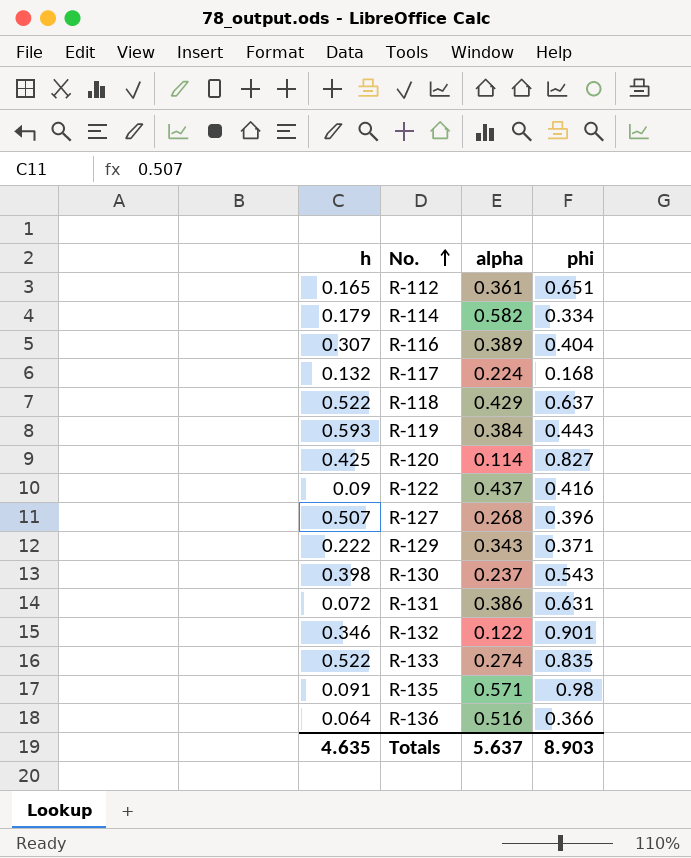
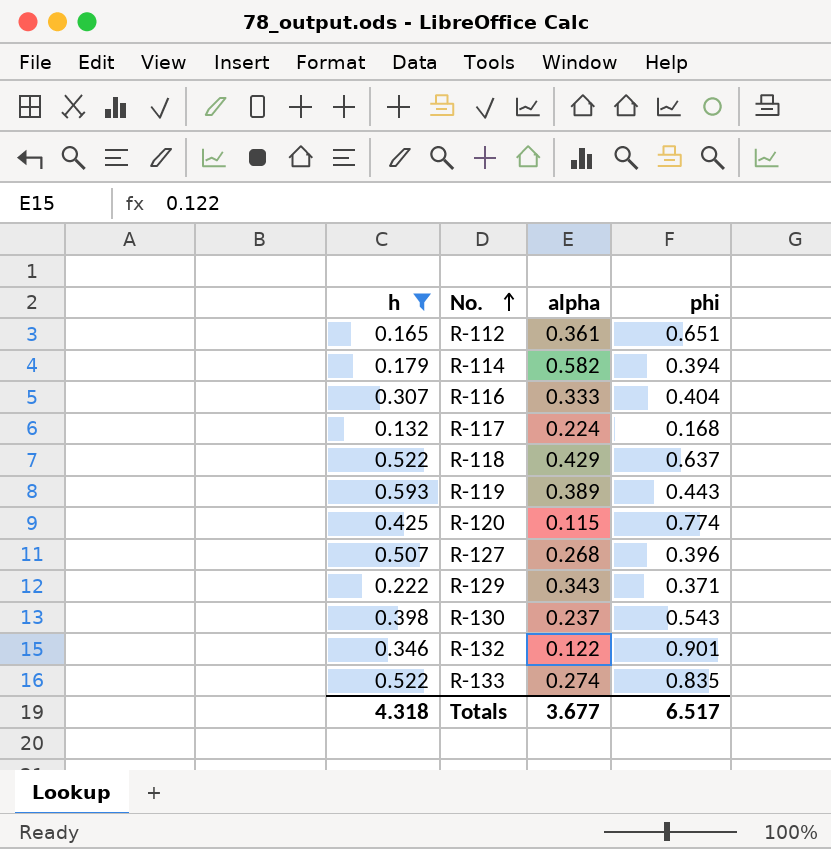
filter: none -> h >= 0.132
R-114 | phi: 0.334 -> 0.394
R-116 | alpha: 0.389 -> 0.333
R-119 | alpha: 0.384 -> 0.389
R-120 | alpha: 0.114 -> 0.115
R-120 | phi: 0.827 -> 0.774
Totals | h: 4.635 -> 4.318
Totals | alpha: 5.637 -> 3.677
Totals | phi: 8.903 -> 6.517

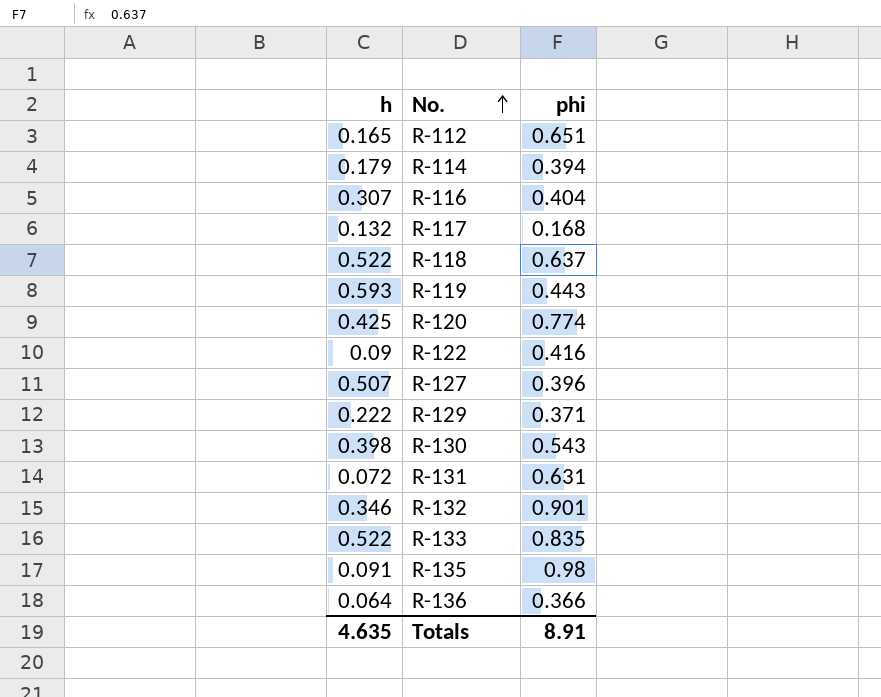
filter: h >= 0.132 -> none
column alpha | position: 3 -> none
Totals | h: 4.318 -> 4.635
Totals | phi: 6.517 -> 8.91

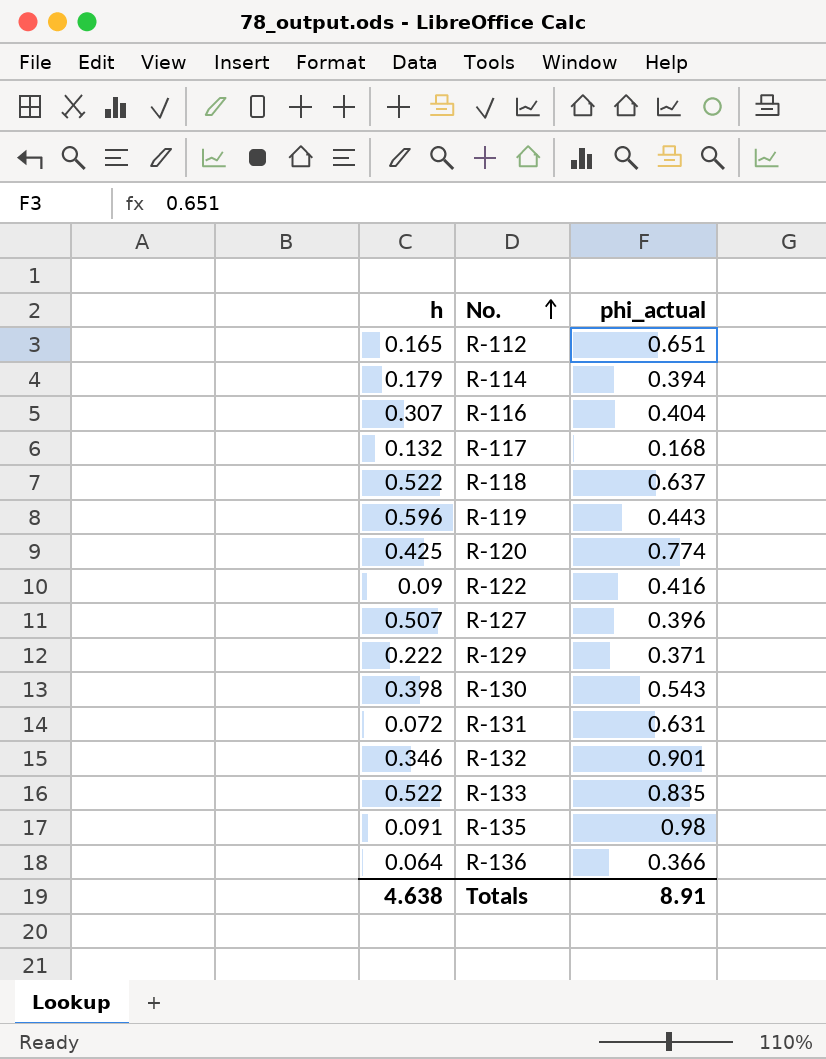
column name: phi -> phi_actual
R-119 | h: 0.593 -> 0.596
Totals | h: 4.635 -> 4.638

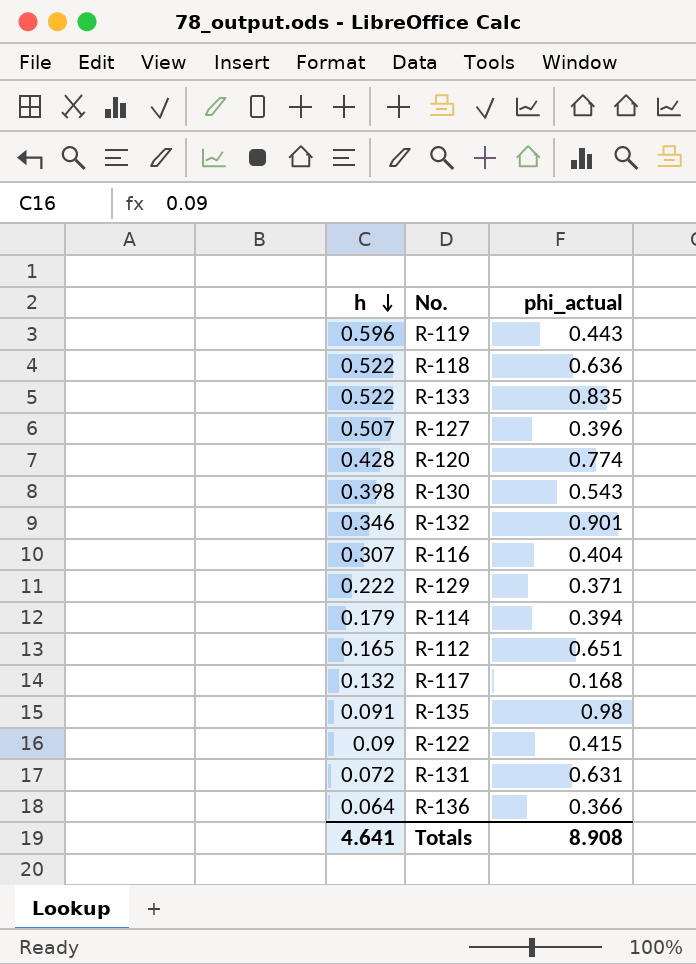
row order: No. ascending -> h descending
R-118 | phi_actual: 0.637 -> 0.636
R-120 | h: 0.425 -> 0.428
R-122 | phi_actual: 0.416 -> 0.415
Totals | h: 4.638 -> 4.641
Totals | phi_actual: 8.91 -> 8.908

